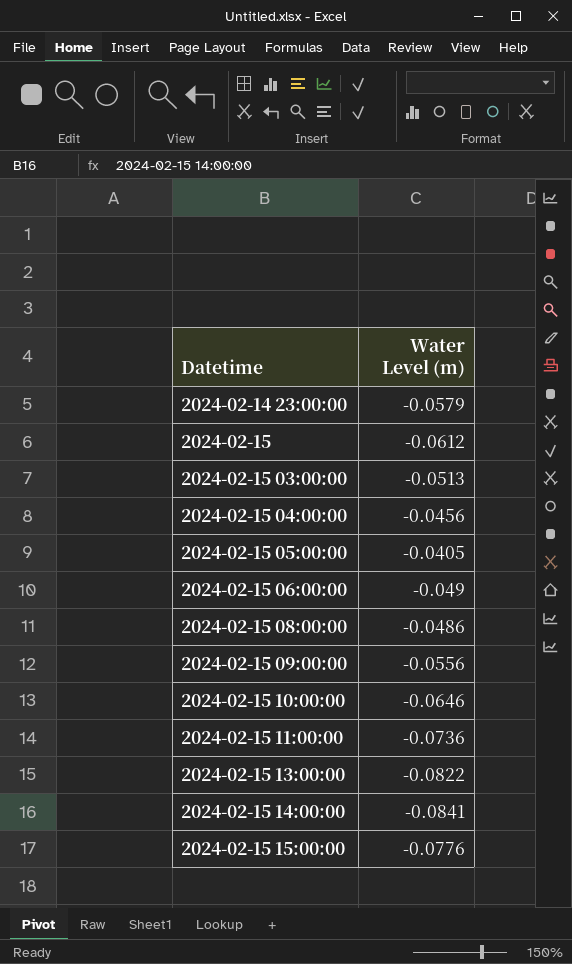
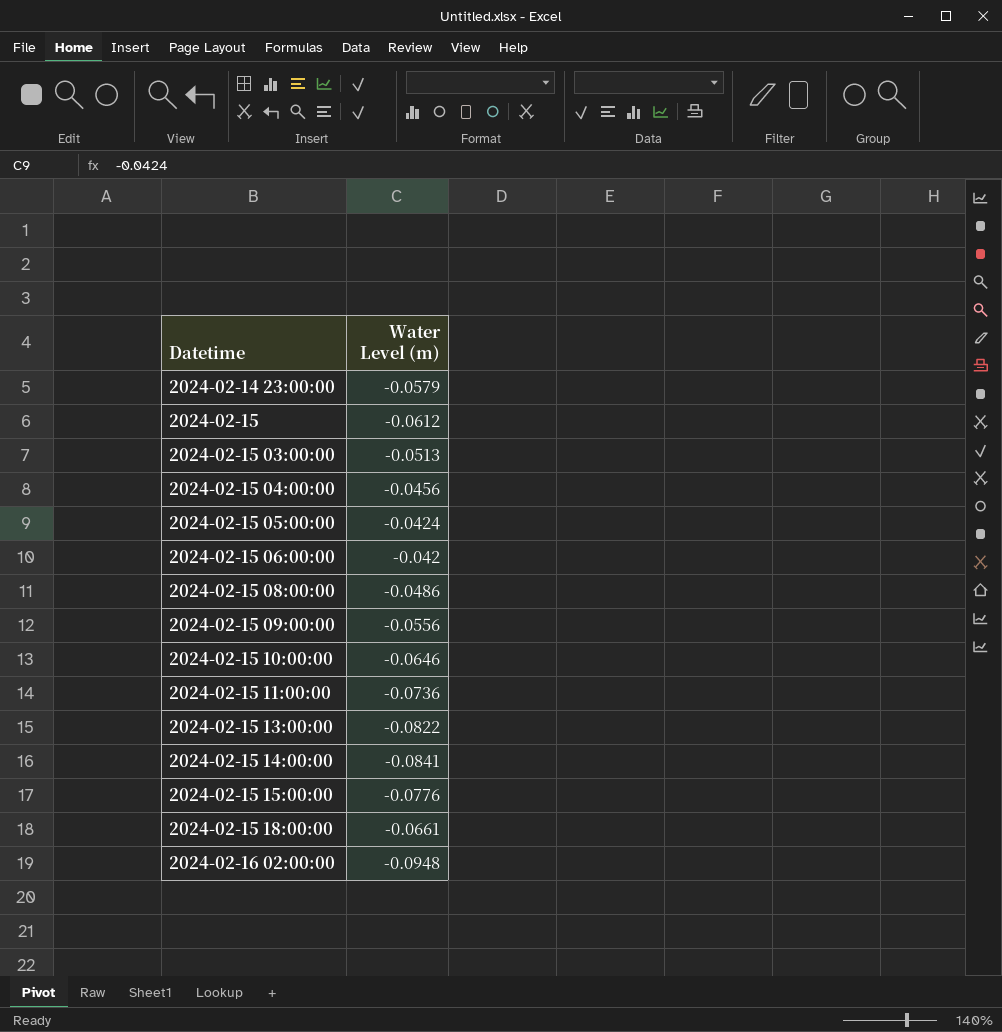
2024-02-15 05:00:00 | Water Level (m): -0.0405 -> -0.0424
2024-02-15 06:00:00 | Water Level (m): -0.049 -> -0.042
row 2024-02-15 18:00:00: none -> -0.0661
row 2024-02-16 02:00:00: none -> -0.0948

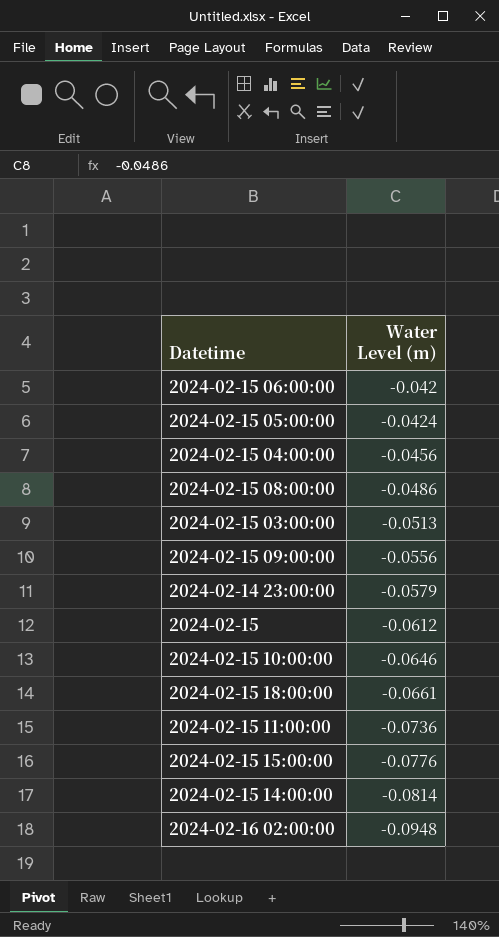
row order: Datetime ascending -> Water Level (m) descending
row 2024-02-15 13:00:00: -0.0822 -> none
2024-02-15 14:00:00 | Water Level (m): -0.0841 -> -0.0814

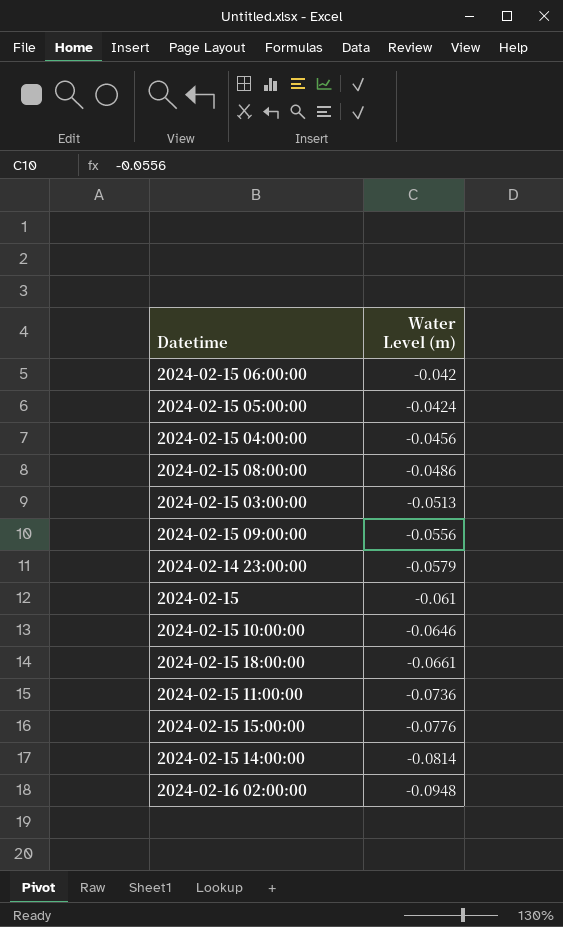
2024-02-15 | Water Level (m): -0.0612 -> -0.061

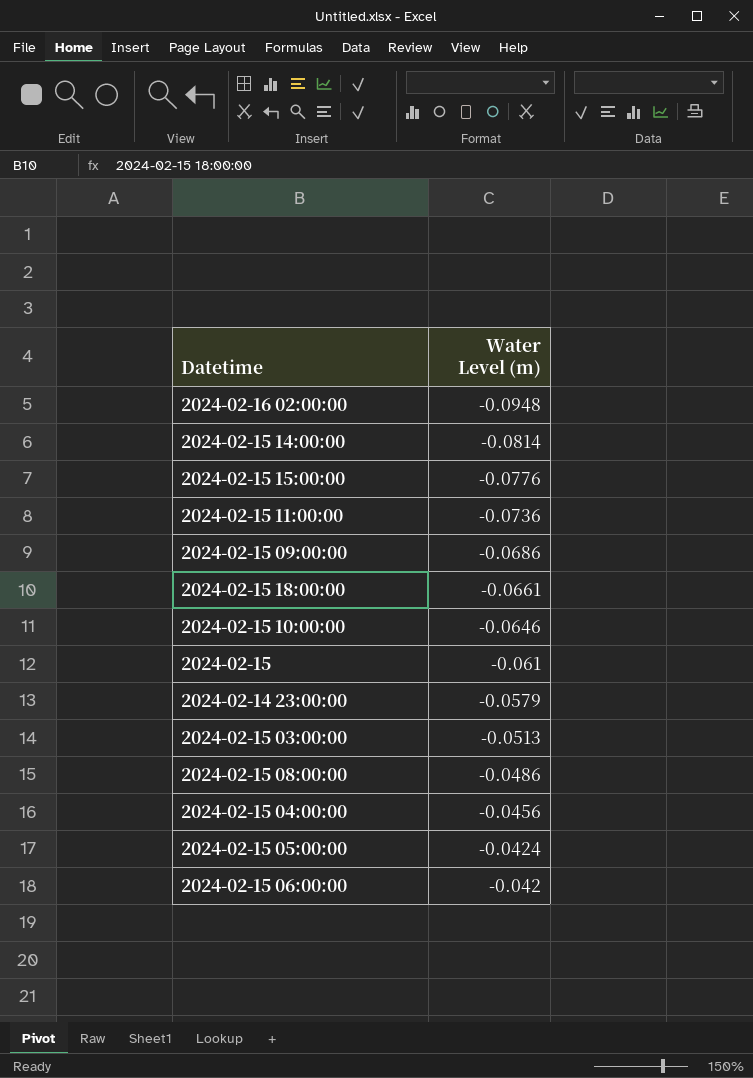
row order: Water Level (m) descending -> Water Level (m) ascending
2024-02-15 09:00:00 | Water Level (m): -0.0556 -> -0.0686

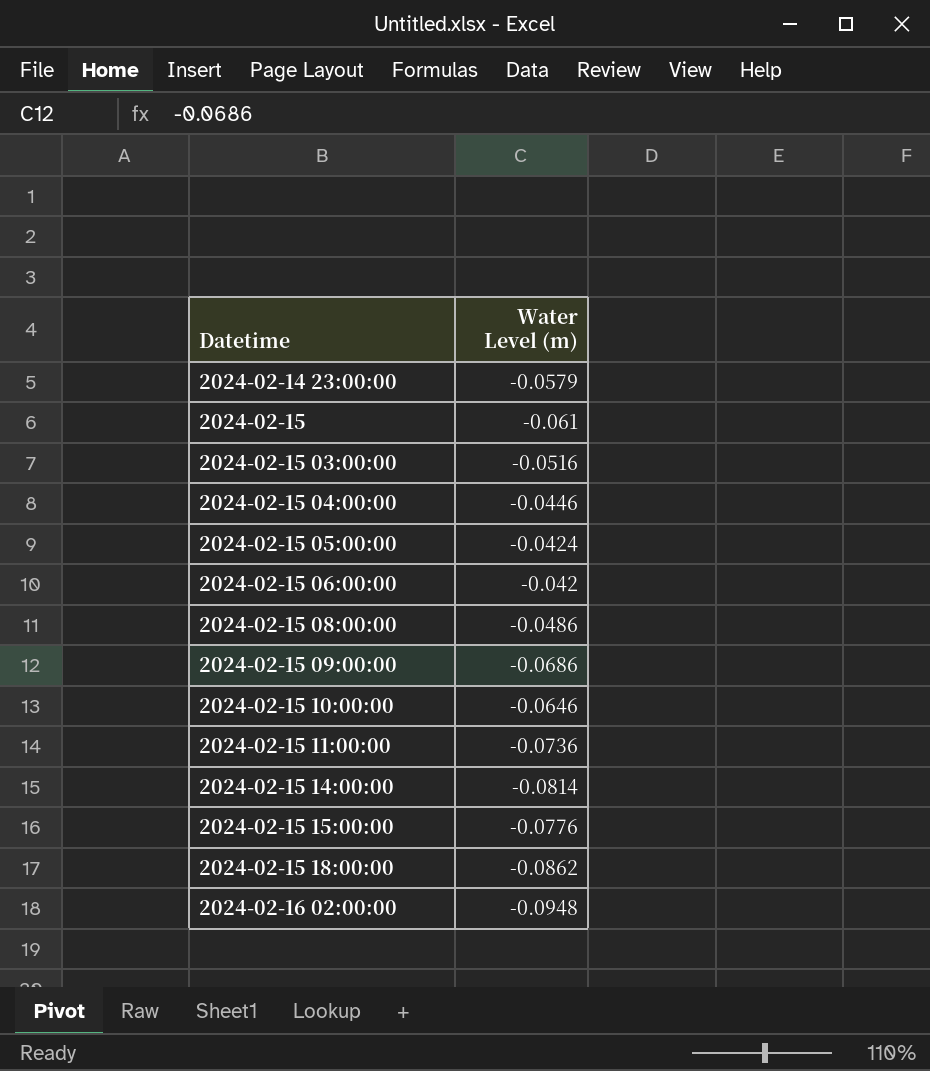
row order: Water Level (m) ascending -> Datetime ascending
2024-02-15 03:00:00 | Water Level (m): -0.0513 -> -0.0516
2024-02-15 04:00:00 | Water Level (m): -0.0456 -> -0.0446
2024-02-15 18:00:00 | Water Level (m): -0.0661 -> -0.0862

